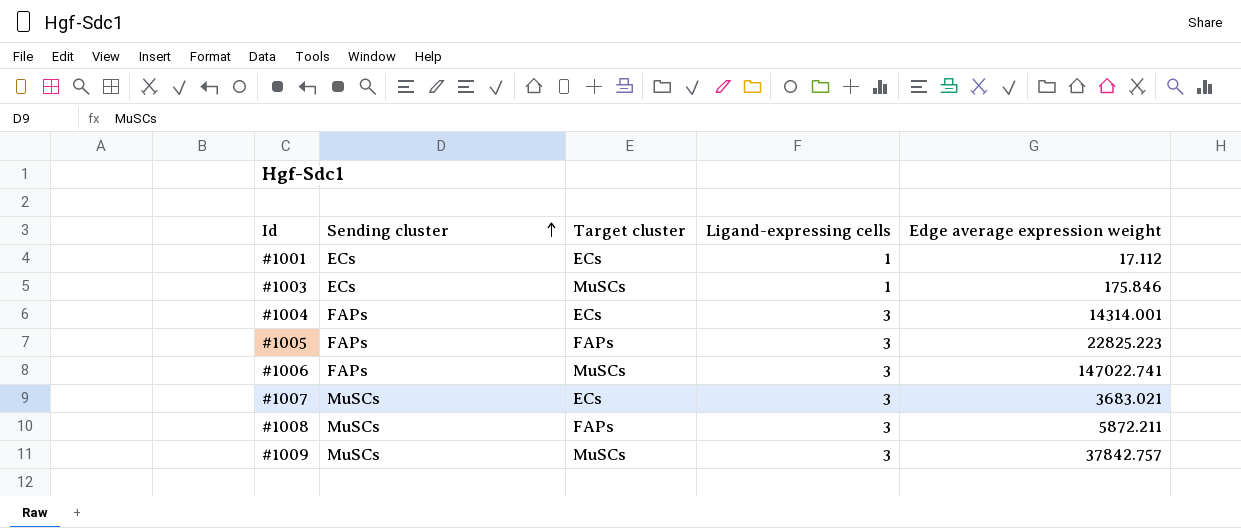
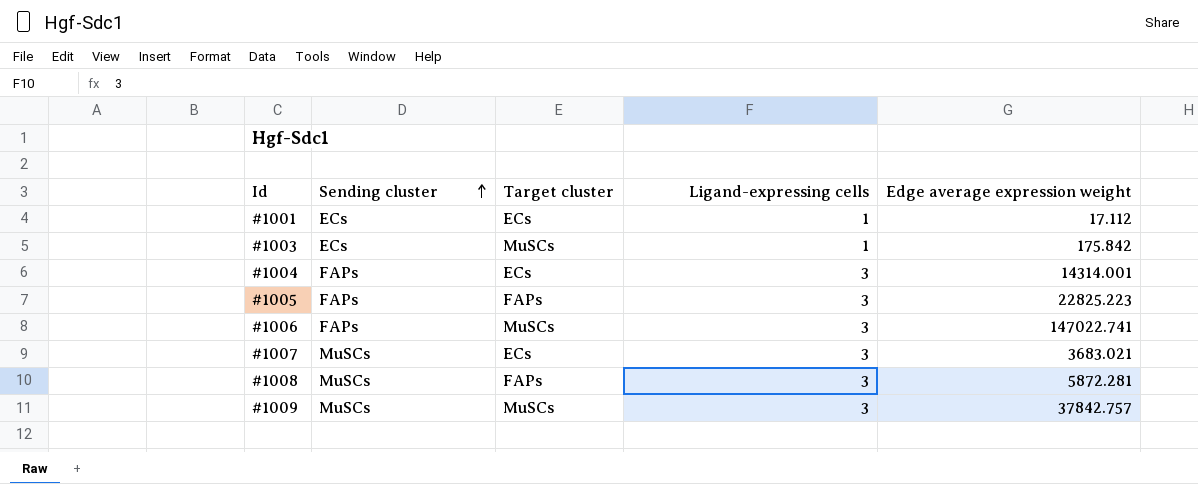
#1003 | Edge average expression weight: 175.846 -> 175.842
#1008 | Edge average expression weight: 5872.211 -> 5872.281

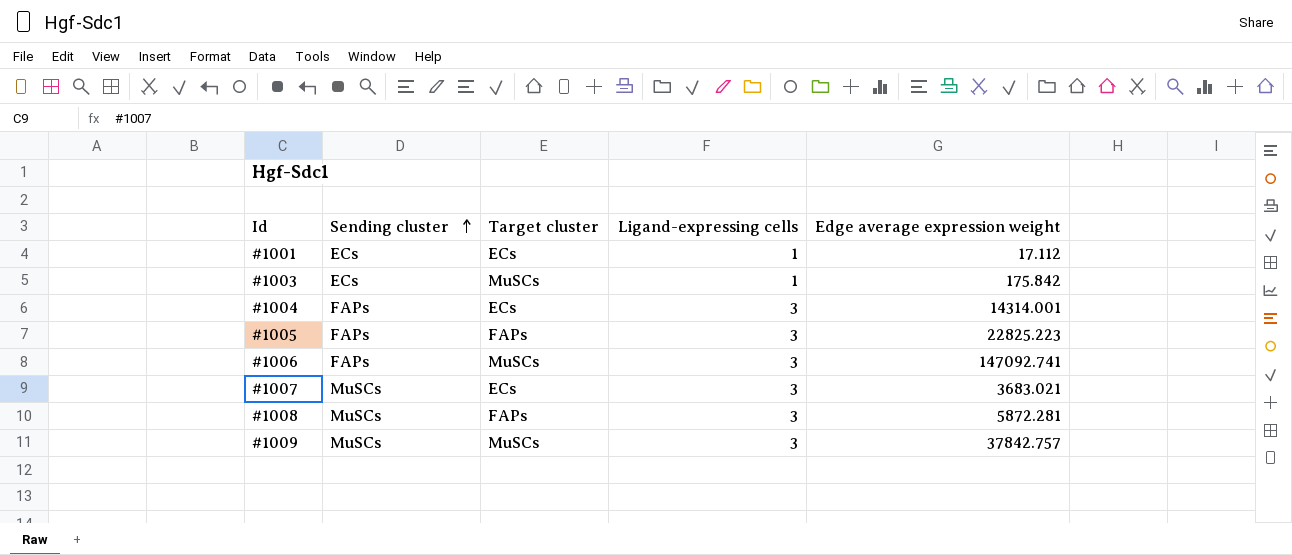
#1006 | Edge average expression weight: 147022.741 -> 147092.741

